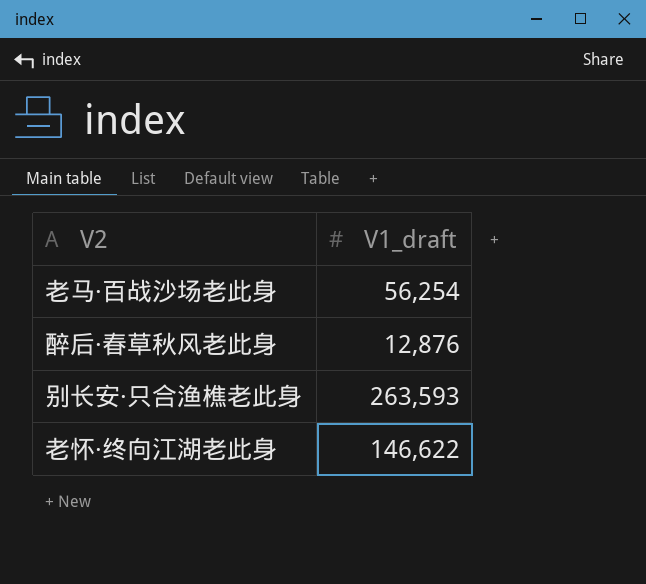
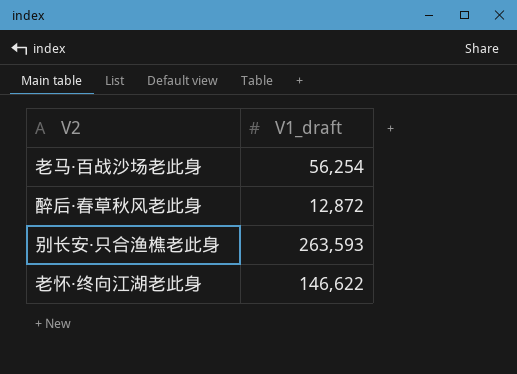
醉后·春草秋风老此身 | V1_draft: 12,876 -> 12,872

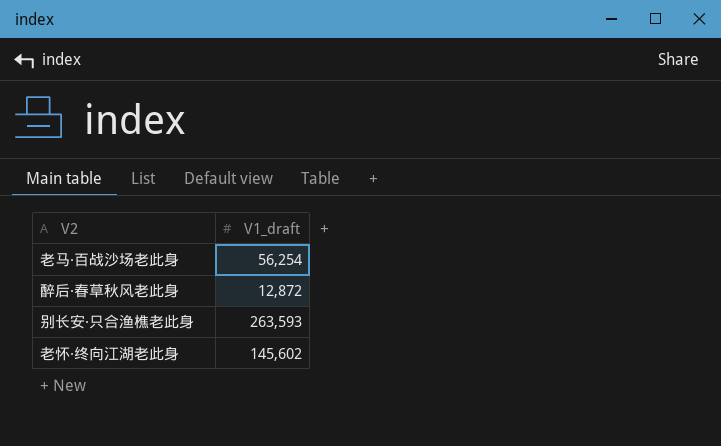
老怀·终向江湖老此身 | V1_draft: 146,622 -> 145,602

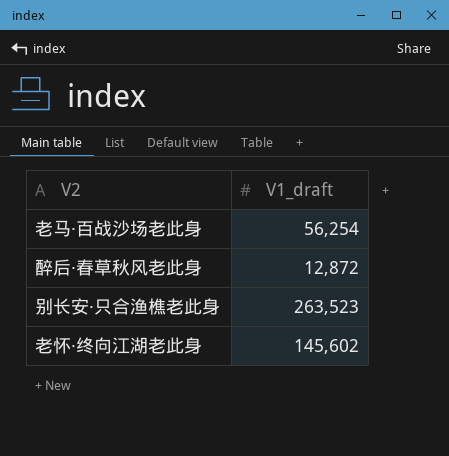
别长安·只合渔樵老此身 | V1_draft: 263,593 -> 263,523

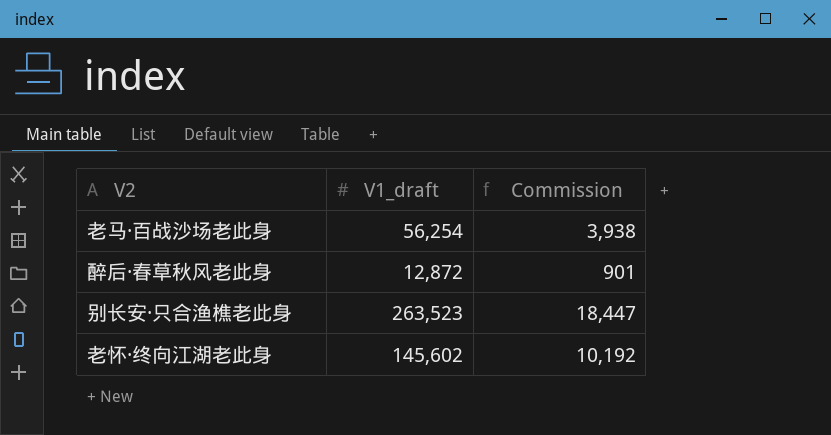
column Commission | formula: none -> [V1_draft] * 0.07

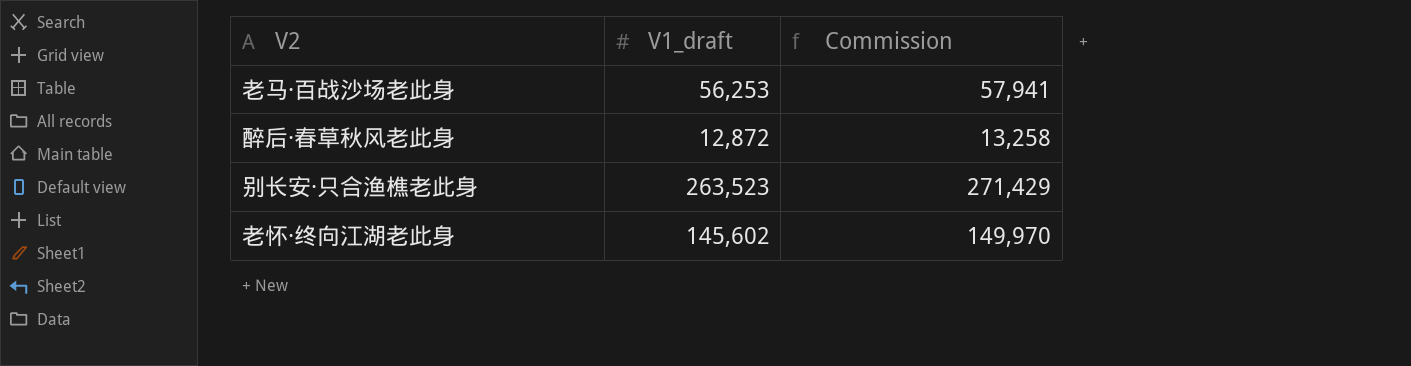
column Commission | formula: [V1_draft] * 0.07 -> [V1_draft] * 1.03
老马·百战沙场老此身 | V1_draft: 56,254 -> 56,253

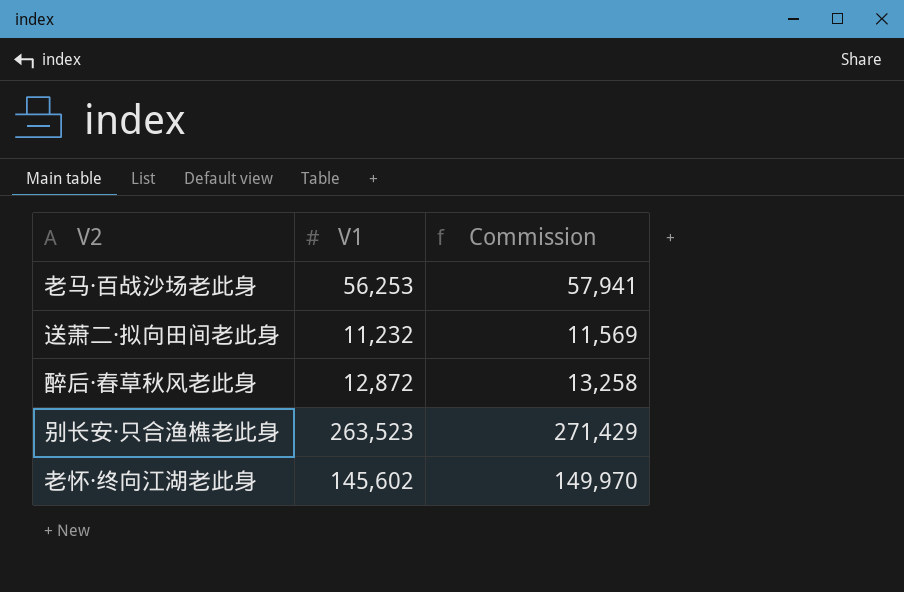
column name: V1_draft -> V1
row 送萧二·拟向田间老此身: none -> 11,232 | 11,569

